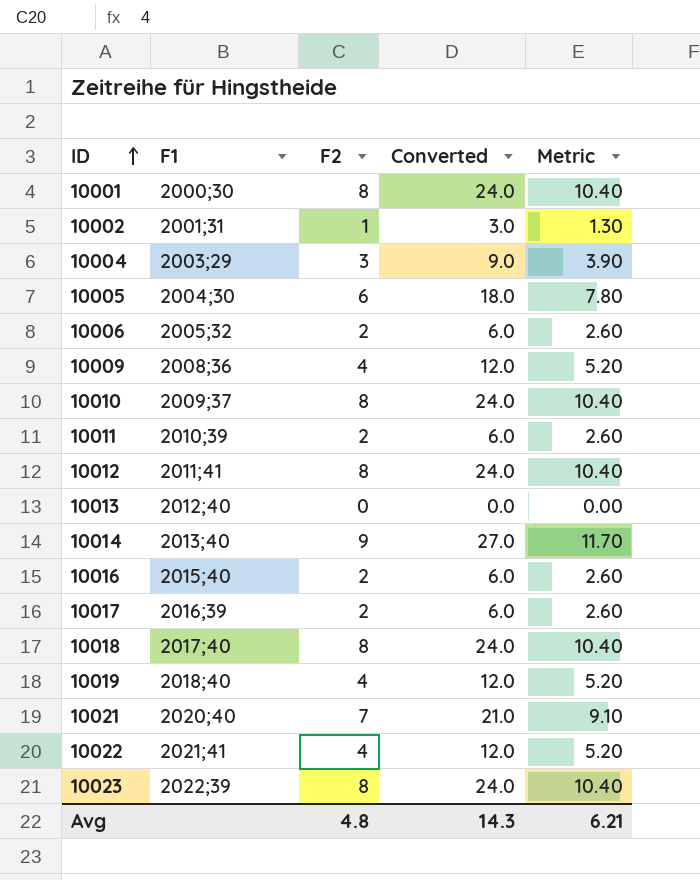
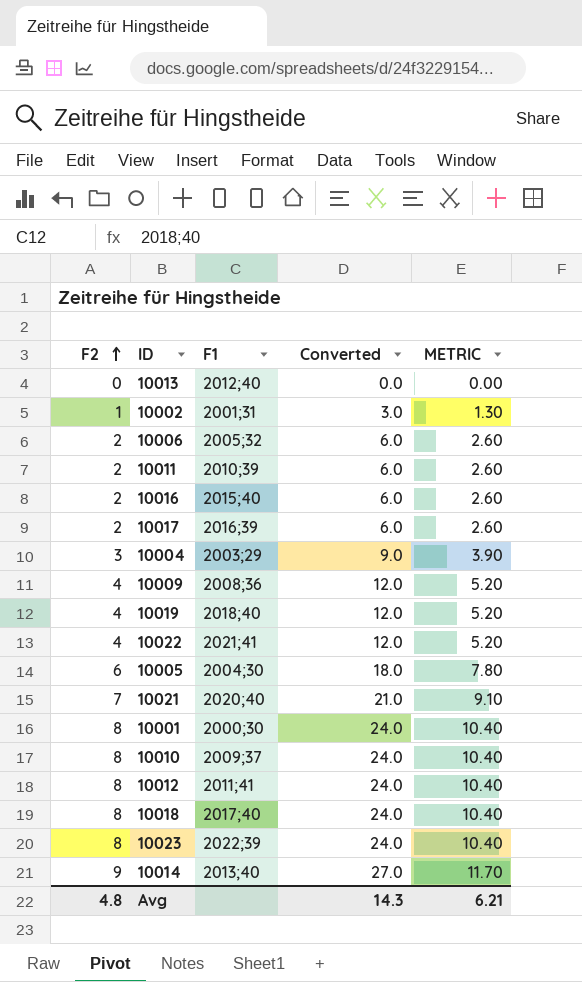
row order: ID ascending -> F2 ascending
column F2 | position: 3 -> 1
column name: Metric -> METRIC

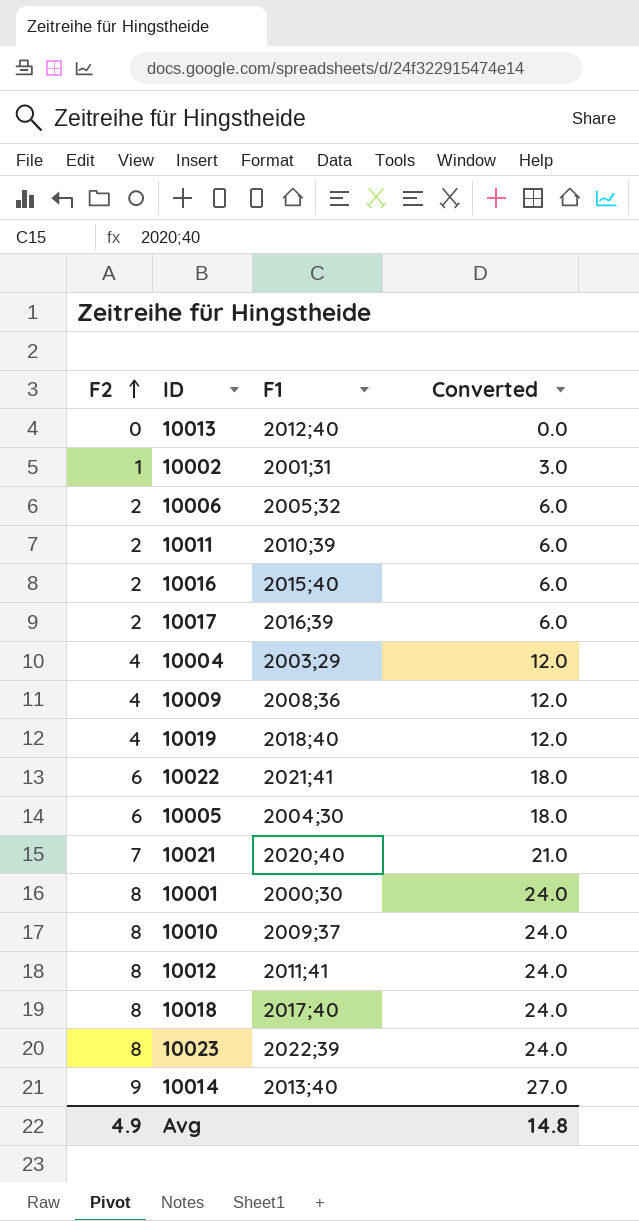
column METRIC | formula: [F2] * 1.3 -> none
10004 | F2: 3 -> 4
10004 | Converted: 9.0 -> 12.0
10022 | F2: 4 -> 6
10022 | Converted: 12.0 -> 18.0
Avg | F2: 4.8 -> 4.9
Avg | Converted: 14.3 -> 14.8

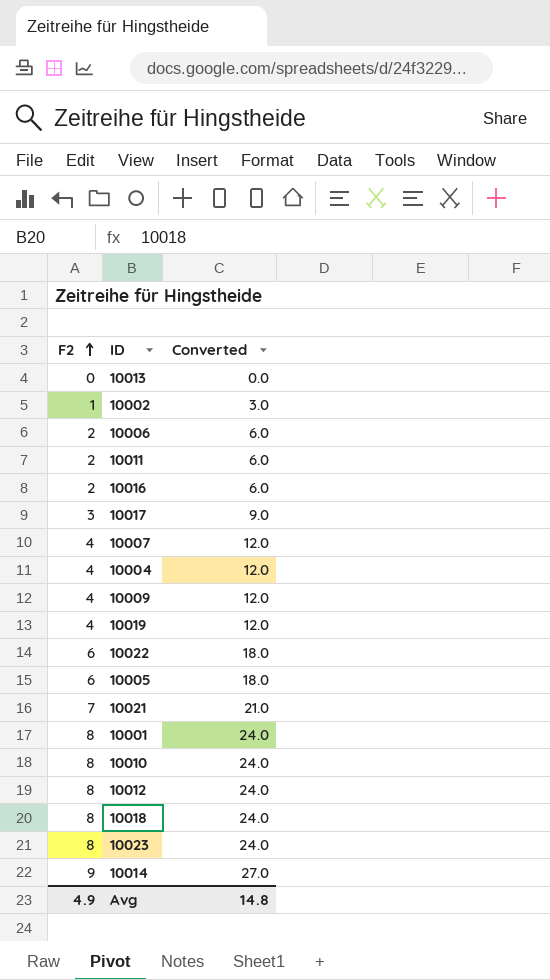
column F1 | position: 3 -> none
10017 | F2: 2 -> 3
10017 | Converted: 6.0 -> 9.0
row 10007: none -> 4 | 12.0

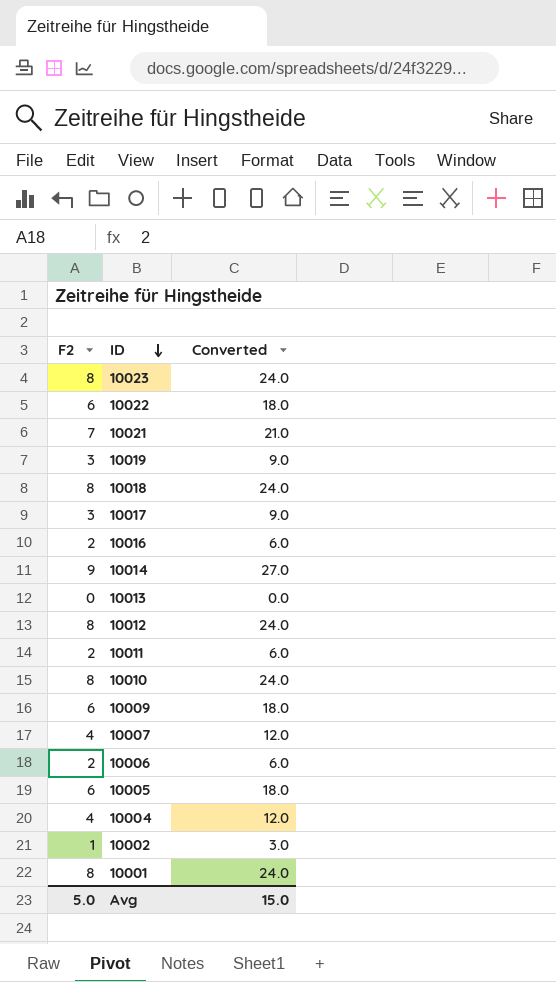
row order: F2 ascending -> ID descending
10019 | F2: 4 -> 3
10019 | Converted: 12.0 -> 9.0
10009 | F2: 4 -> 6
10009 | Converted: 12.0 -> 18.0
Avg | F2: 4.9 -> 5.0
Avg | Converted: 14.8 -> 15.0

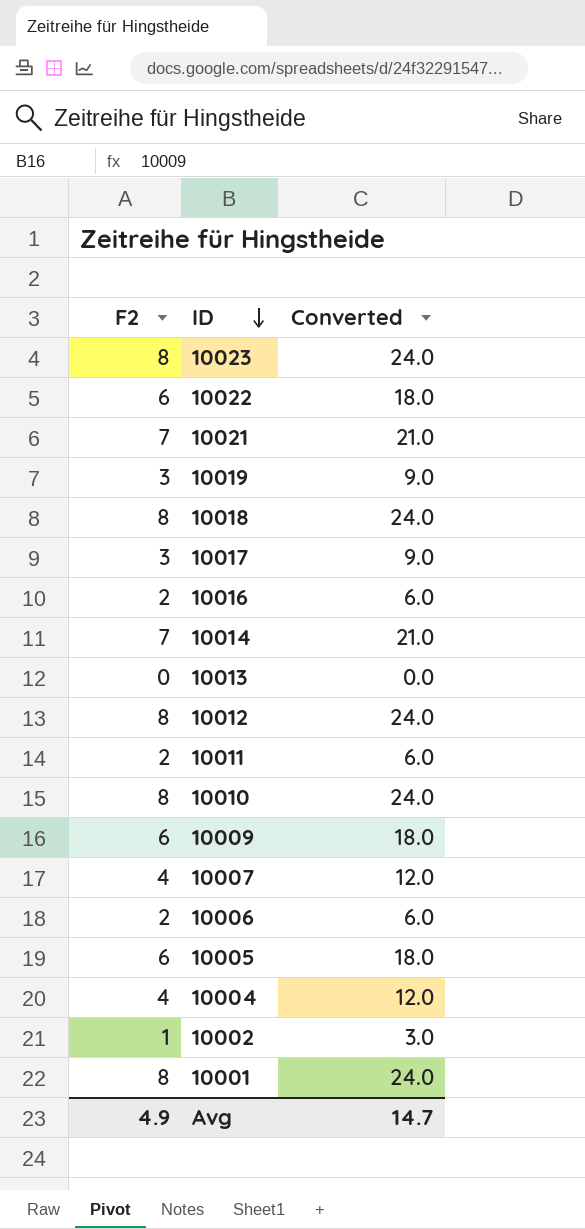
10014 | F2: 9 -> 7
10014 | Converted: 27.0 -> 21.0
Avg | F2: 5.0 -> 4.9
Avg | Converted: 15.0 -> 14.7

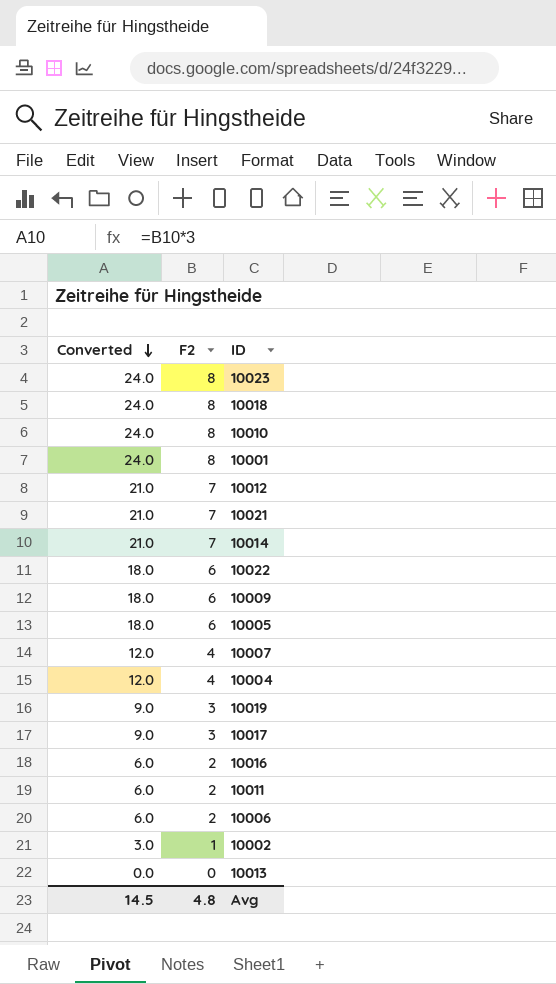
row order: ID descending -> Converted descending
column Converted | position: 3 -> 1
10012 | Converted: 24.0 -> 21.0
10012 | F2: 8 -> 7
Avg | Converted: 14.7 -> 14.5
Avg | F2: 4.9 -> 4.8

